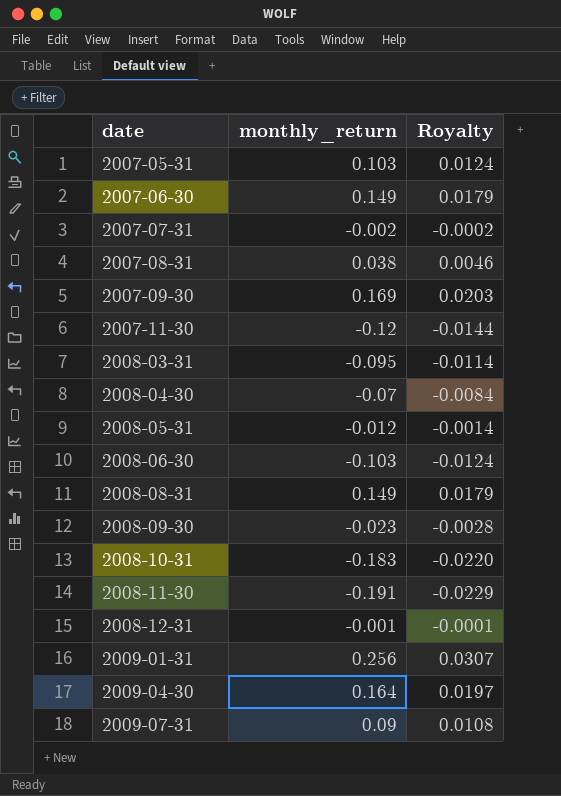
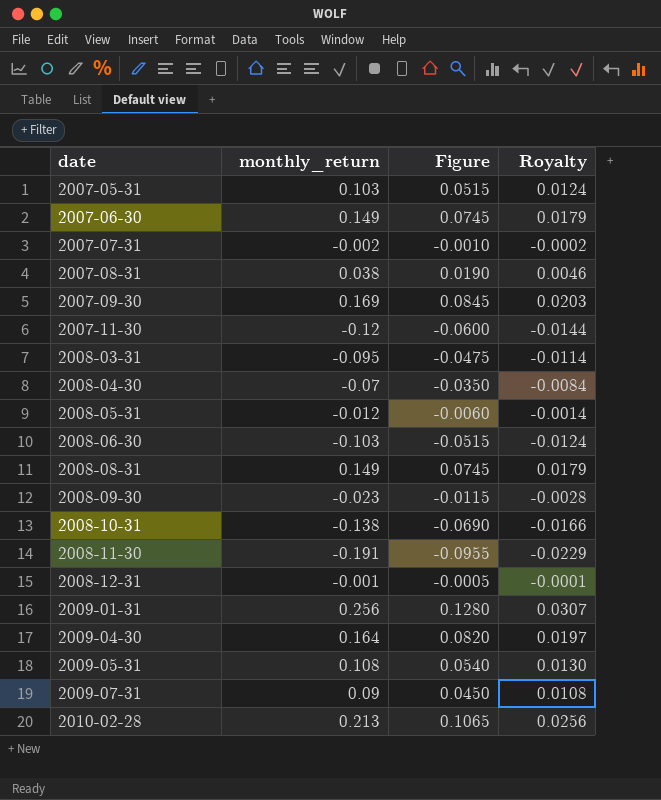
column Figure | formula: none -> [monthly_return] * 0.5
2008-10-31 | monthly_return: -0.183 -> -0.138
2008-10-31 | Royalty: -0.0220 -> -0.0166
row 2009-05-31: none -> 0.108 | 0.0540 | 0.0130
row 2010-02-28: none -> 0.213 | 0.1065 | 0.0256

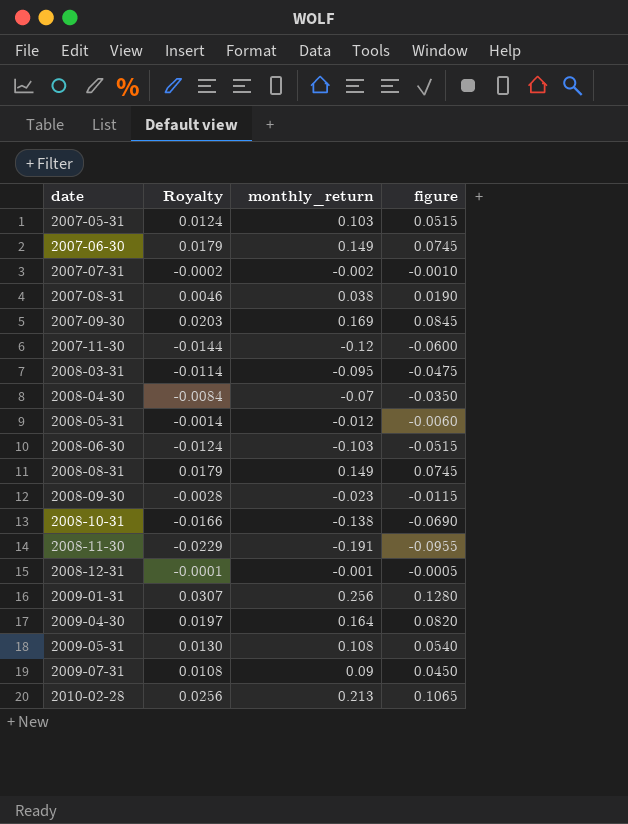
column Royalty | position: 4 -> 2
column name: Figure -> figure

